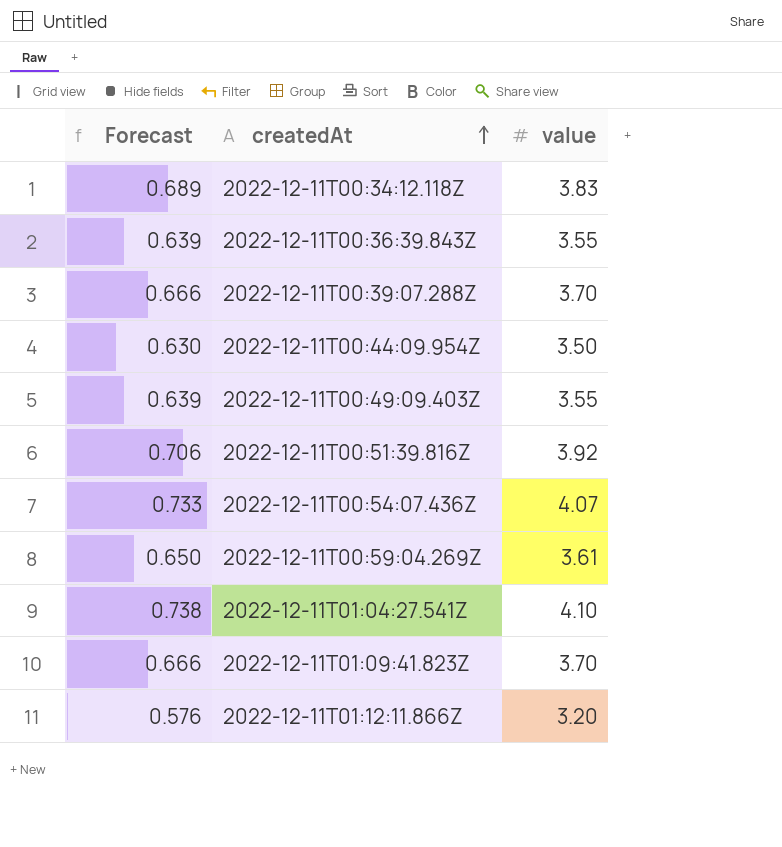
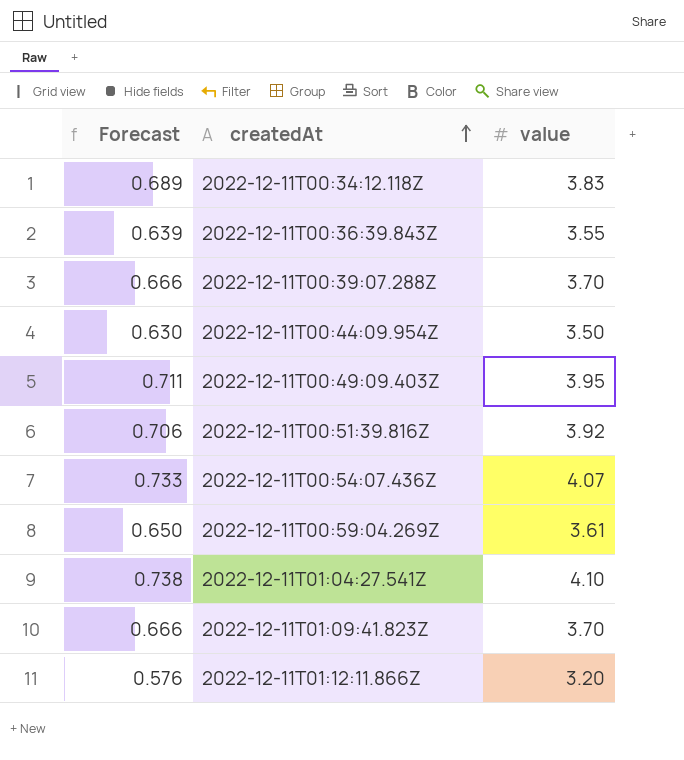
2022-12-11T00:49:09.403Z | Forecast: 0.639 -> 0.711
2022-12-11T00:49:09.403Z | value: 3.55 -> 3.95

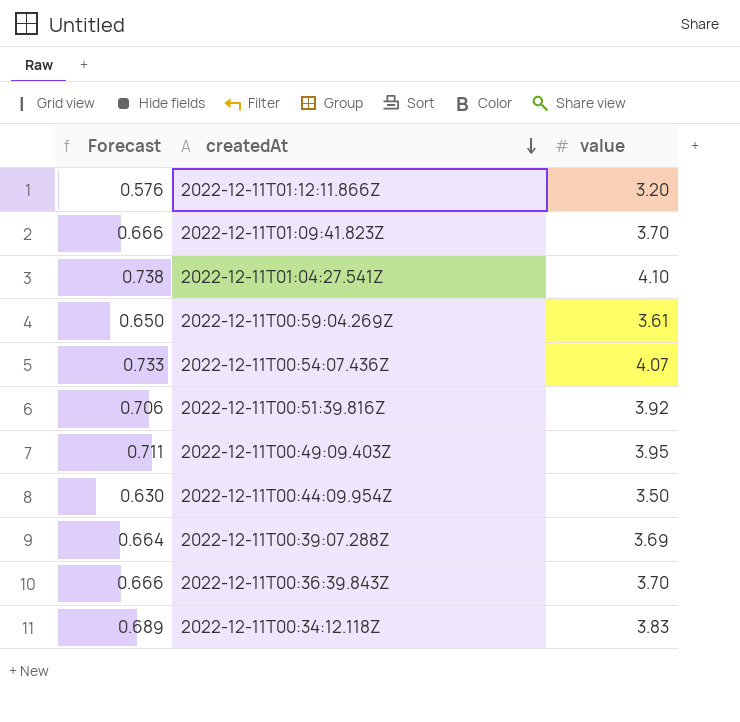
row order: createdAt ascending -> createdAt descending
2022-12-11T00:39:07.288Z | Forecast: 0.666 -> 0.664
2022-12-11T00:39:07.288Z | value: 3.70 -> 3.69
2022-12-11T00:36:39.843Z | Forecast: 0.639 -> 0.666
2022-12-11T00:36:39.843Z | value: 3.55 -> 3.70

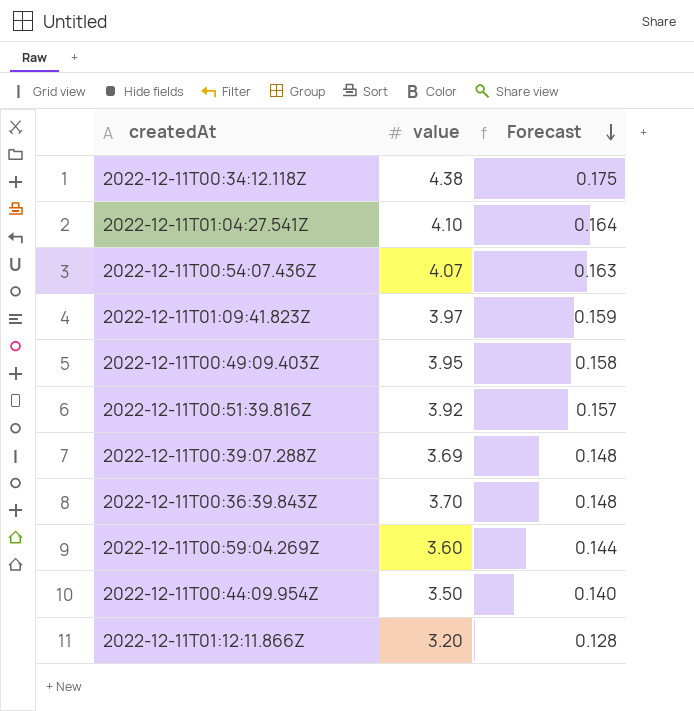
row order: createdAt descending -> Forecast descending
column Forecast | formula: [value] * 0.18 -> [value] * 0.04
column Forecast | position: 1 -> 3
2022-12-11T00:34:12.118Z | value: 3.83 -> 4.38
2022-12-11T01:09:41.823Z | value: 3.70 -> 3.97
2022-12-11T00:59:04.269Z | value: 3.61 -> 3.60

